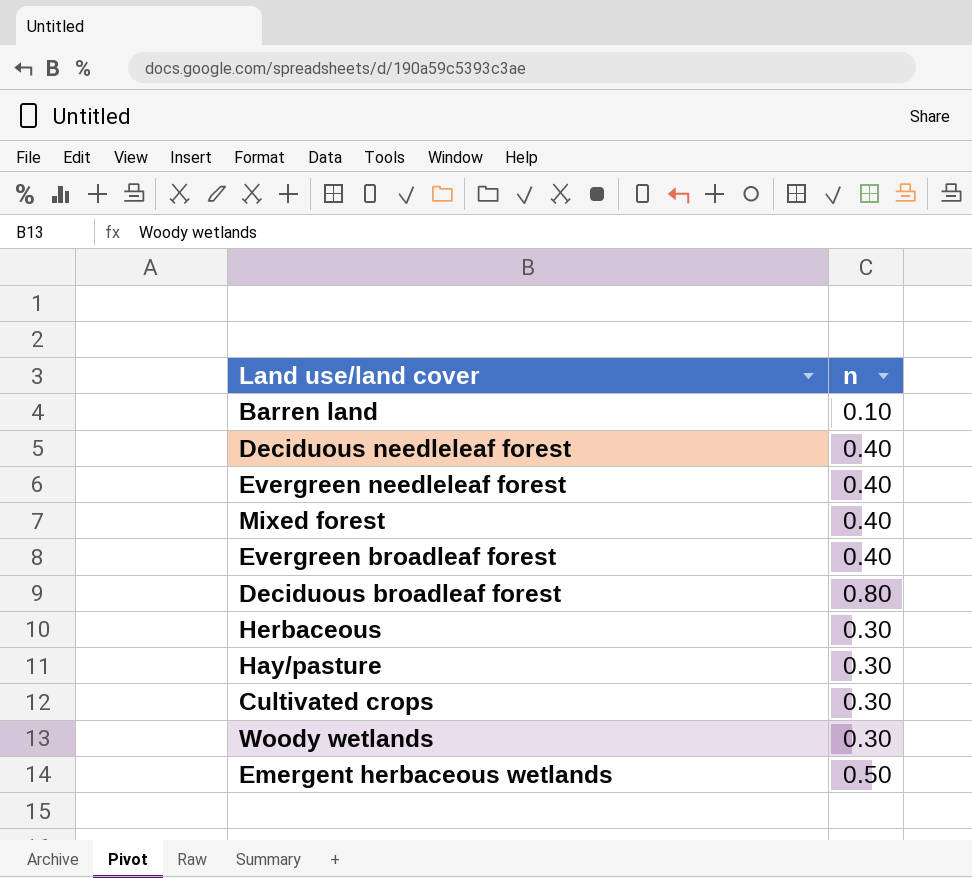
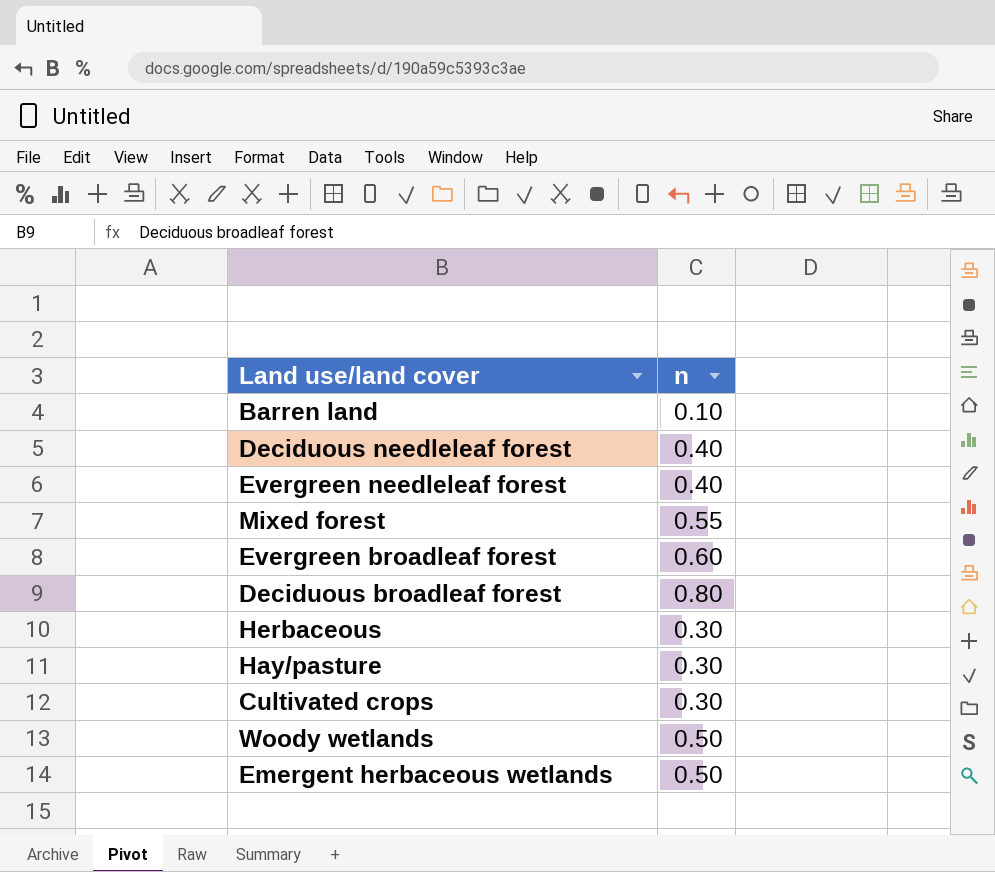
Mixed forest | n: 0.40 -> 0.55
Evergreen broadleaf forest | n: 0.40 -> 0.60
Woody wetlands | n: 0.30 -> 0.50

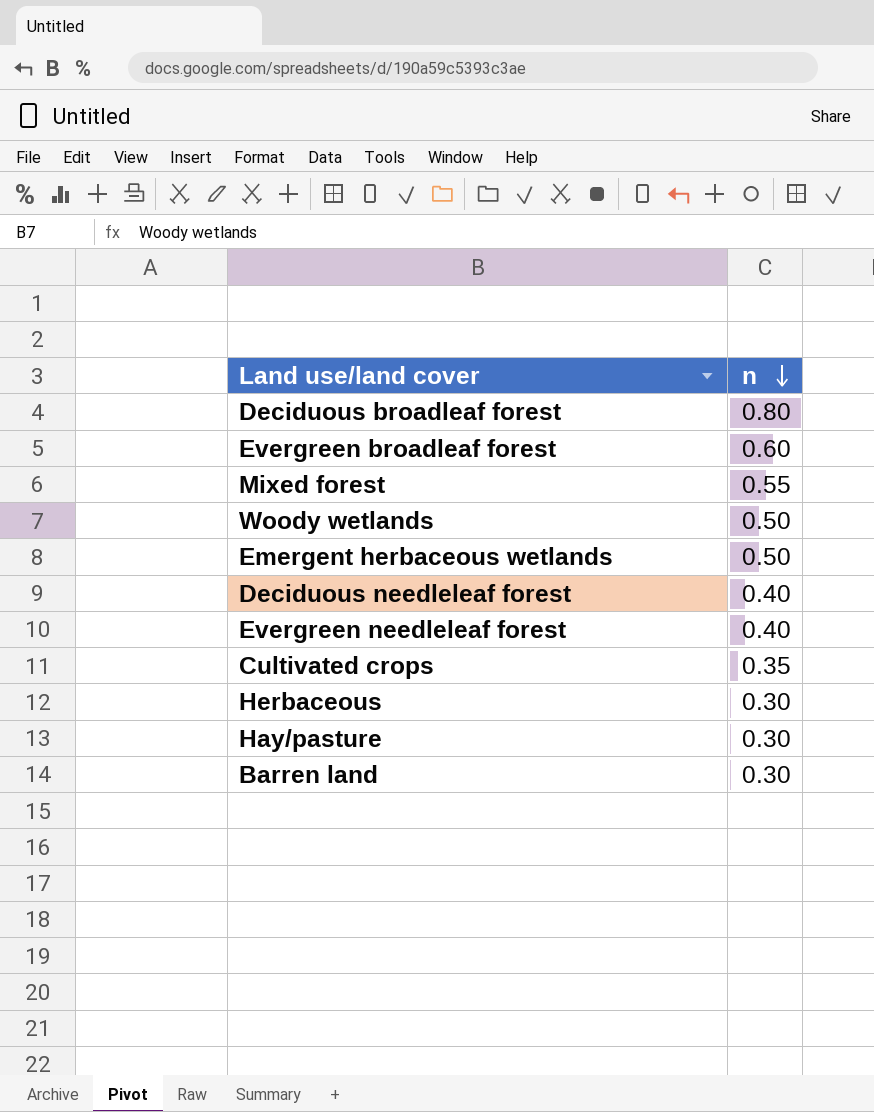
row order: none -> n descending
Cultivated crops | n: 0.30 -> 0.35
Barren land | n: 0.10 -> 0.30

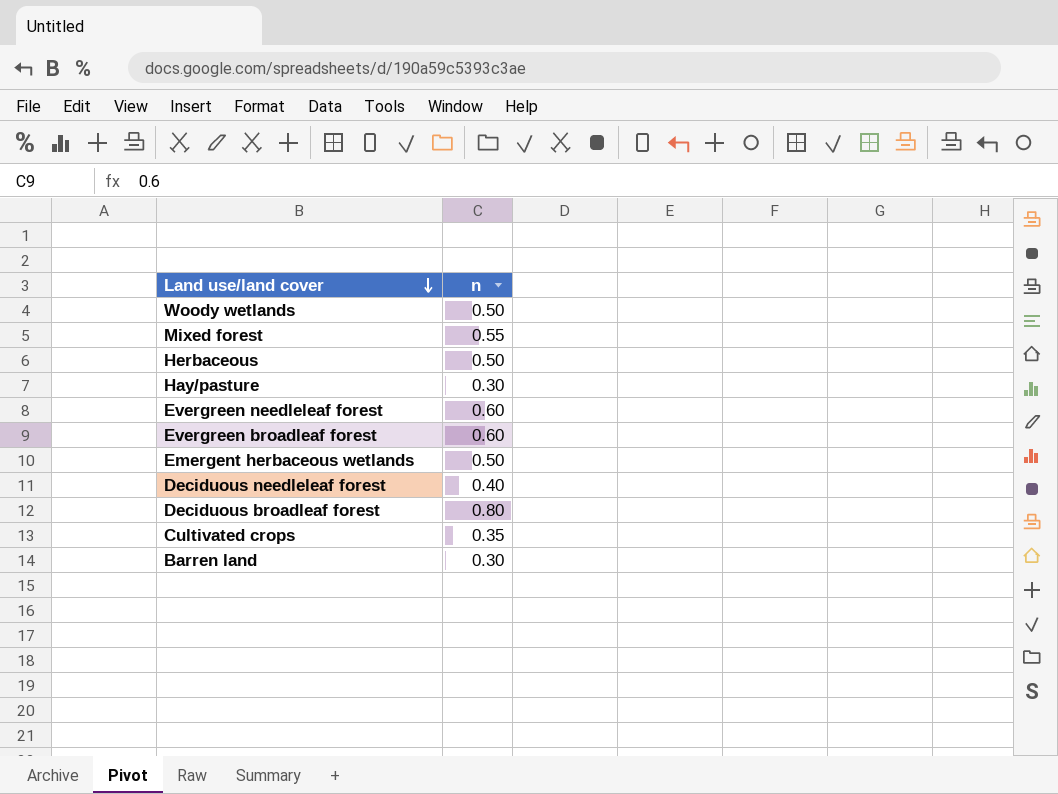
row order: n descending -> Land use/land cover descending
Herbaceous | n: 0.30 -> 0.50
Evergreen needleleaf forest | n: 0.40 -> 0.60

